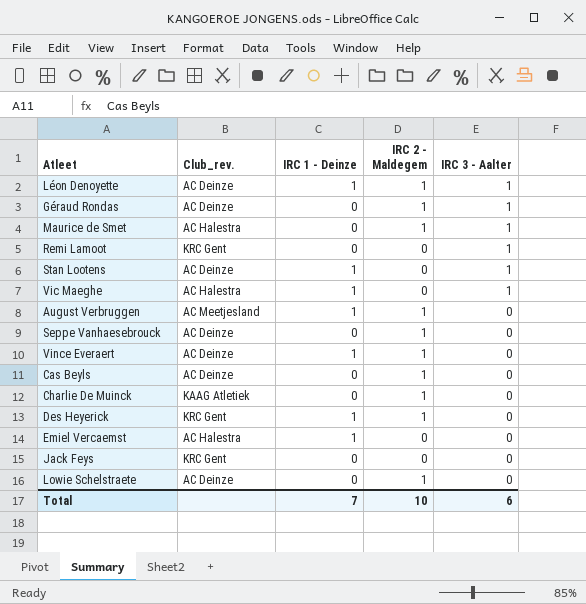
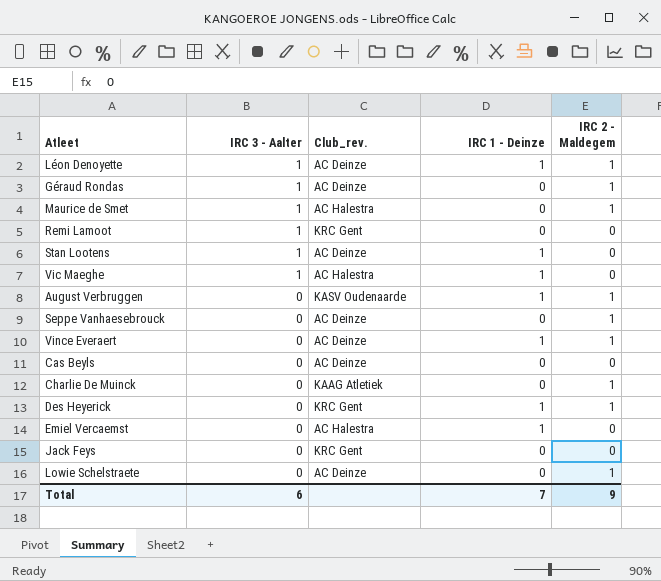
column IRC 3 - Aalter | position: 5 -> 2
August Verbruggen | Club_rev.: AC Meetjesland -> KASV Oudenaarde
Cas Beyls | IRC 2 - Maldegem: 1 -> 0
Total | IRC 2 - Maldegem: 10 -> 9

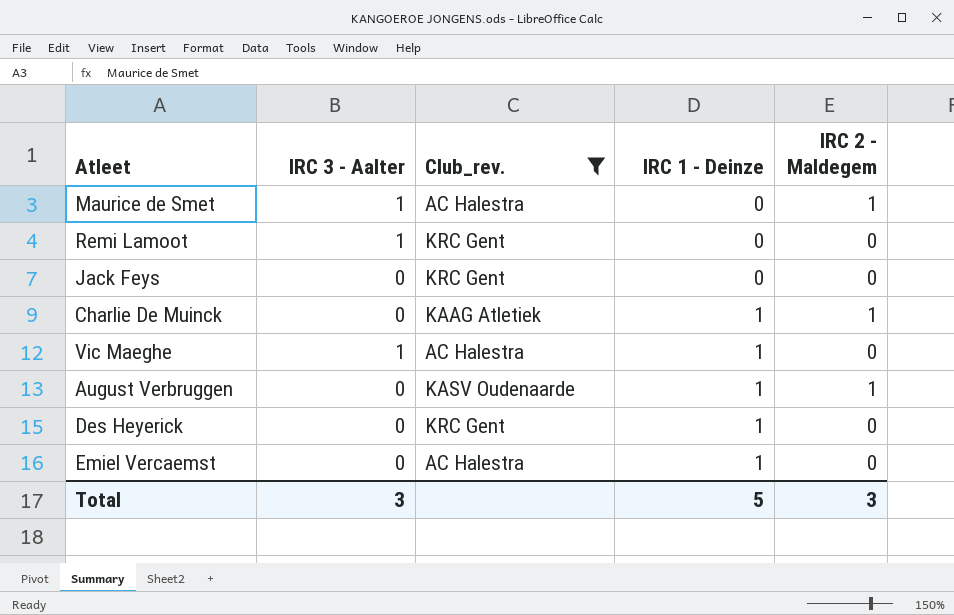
filter: none -> Club_rev. != AC Deinze
row order: IRC 3 - Aalter descending -> IRC 1 - Deinze ascending
Charlie De Muinck | IRC 1 - Deinze: 0 -> 1
Des Heyerick | IRC 2 - Maldegem: 1 -> 0
Total | IRC 3 - Aalter: 6 -> 3
Total | IRC 1 - Deinze: 7 -> 5
Total | IRC 2 - Maldegem: 9 -> 3

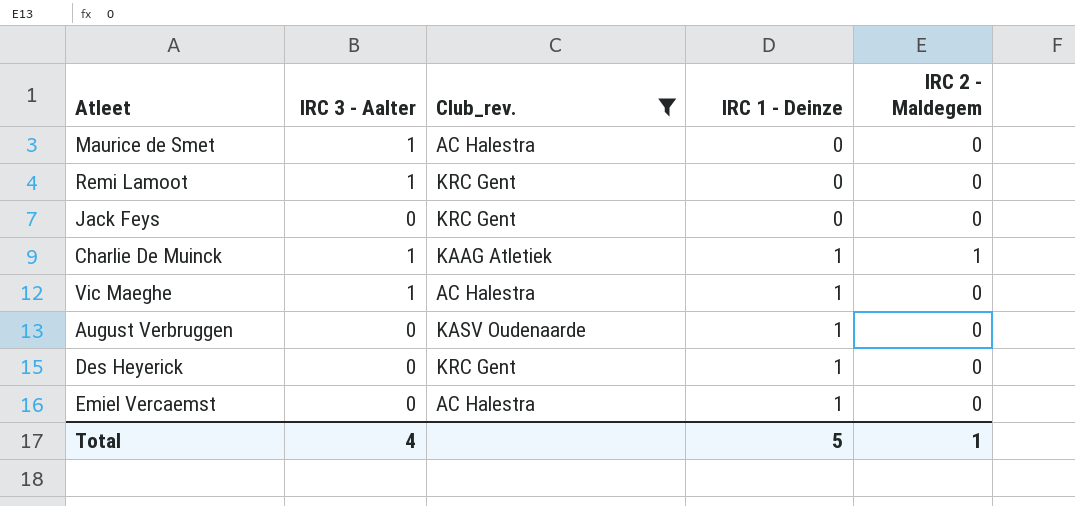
Maurice de Smet | IRC 2 - Maldegem: 1 -> 0
Charlie De Muinck | IRC 3 - Aalter: 0 -> 1
August Verbruggen | IRC 2 - Maldegem: 1 -> 0
Total | IRC 3 - Aalter: 3 -> 4
Total | IRC 2 - Maldegem: 3 -> 1

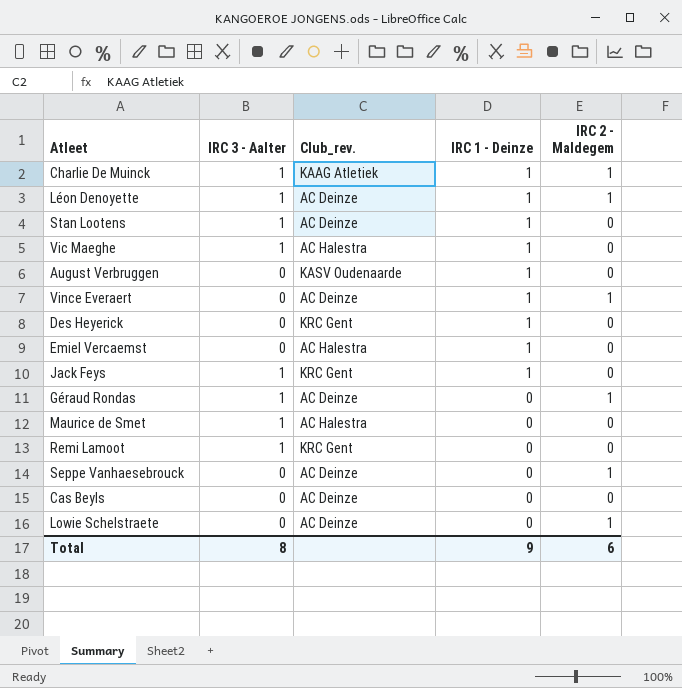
filter: Club_rev. != AC Deinze -> none
row order: IRC 1 - Deinze ascending -> IRC 1 - Deinze descending
Jack Feys | IRC 3 - Aalter: 0 -> 1
Jack Feys | IRC 1 - Deinze: 0 -> 1
Total | IRC 3 - Aalter: 4 -> 8
Total | IRC 1 - Deinze: 5 -> 9
Total | IRC 2 - Maldegem: 1 -> 6

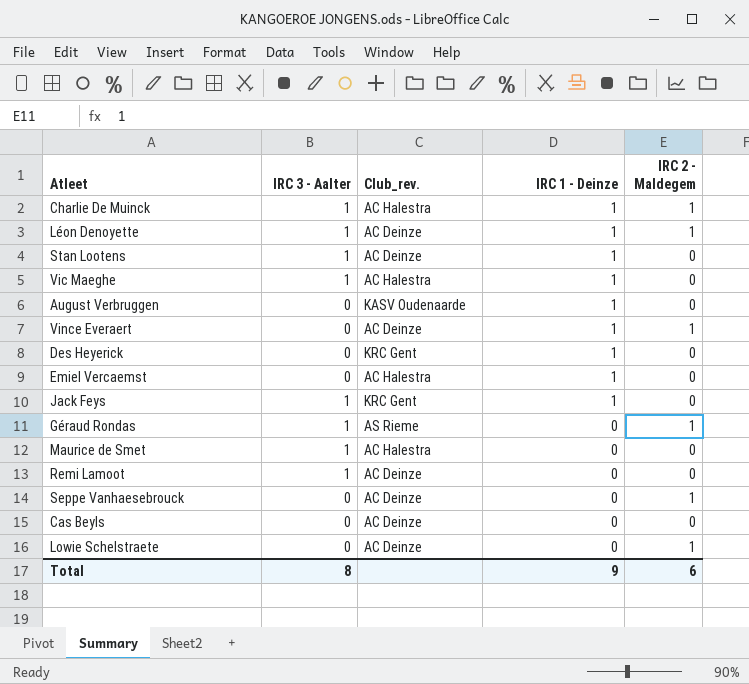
Charlie De Muinck | Club_rev.: KAAG Atletiek -> AC Halestra
Géraud Rondas | Club_rev.: AC Deinze -> AS Rieme
Remi Lamoot | Club_rev.: KRC Gent -> AC Deinze

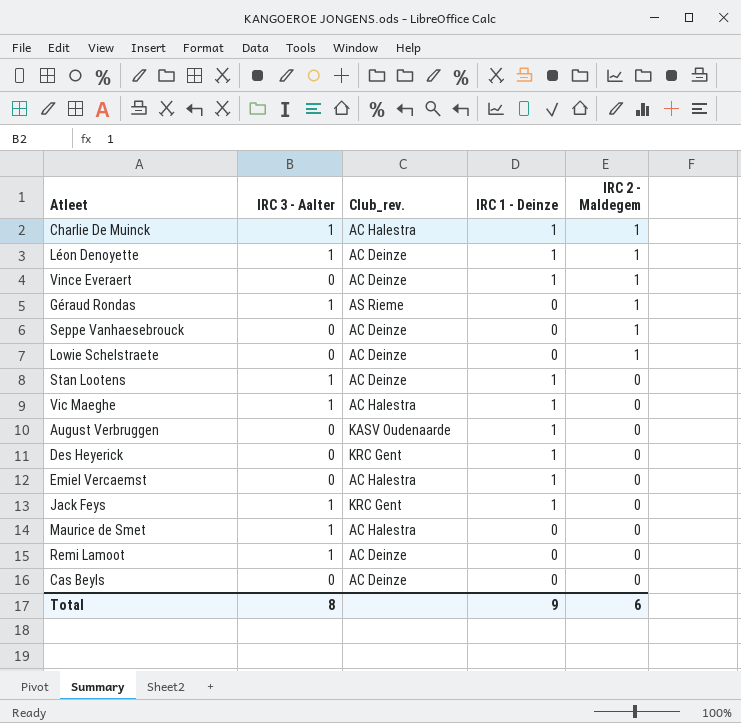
row order: IRC 1 - Deinze descending -> IRC 2 - Maldegem descending

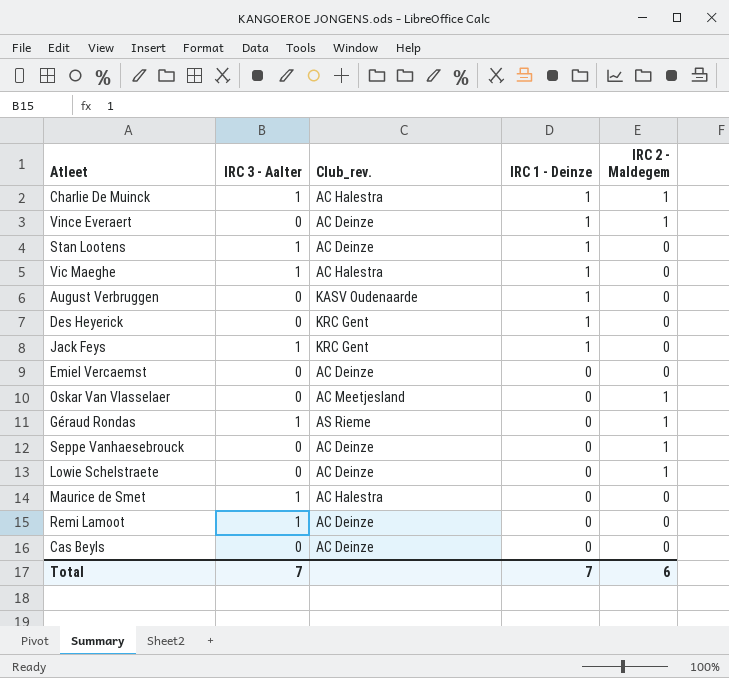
row order: IRC 2 - Maldegem descending -> IRC 1 - Deinze descending
row Léon Denoyette: 1 | AC Deinze | 1 | 1 -> none
Emiel Vercaemst | Club_rev.: AC Halestra -> AC Deinze
Emiel Vercaemst | IRC 1 - Deinze: 1 -> 0
row Oskar Van Vlasselaer: none -> 0 | AC Meetjesland | 0 | 1
Total | IRC 3 - Aalter: 8 -> 7
Total | IRC 1 - Deinze: 9 -> 7

